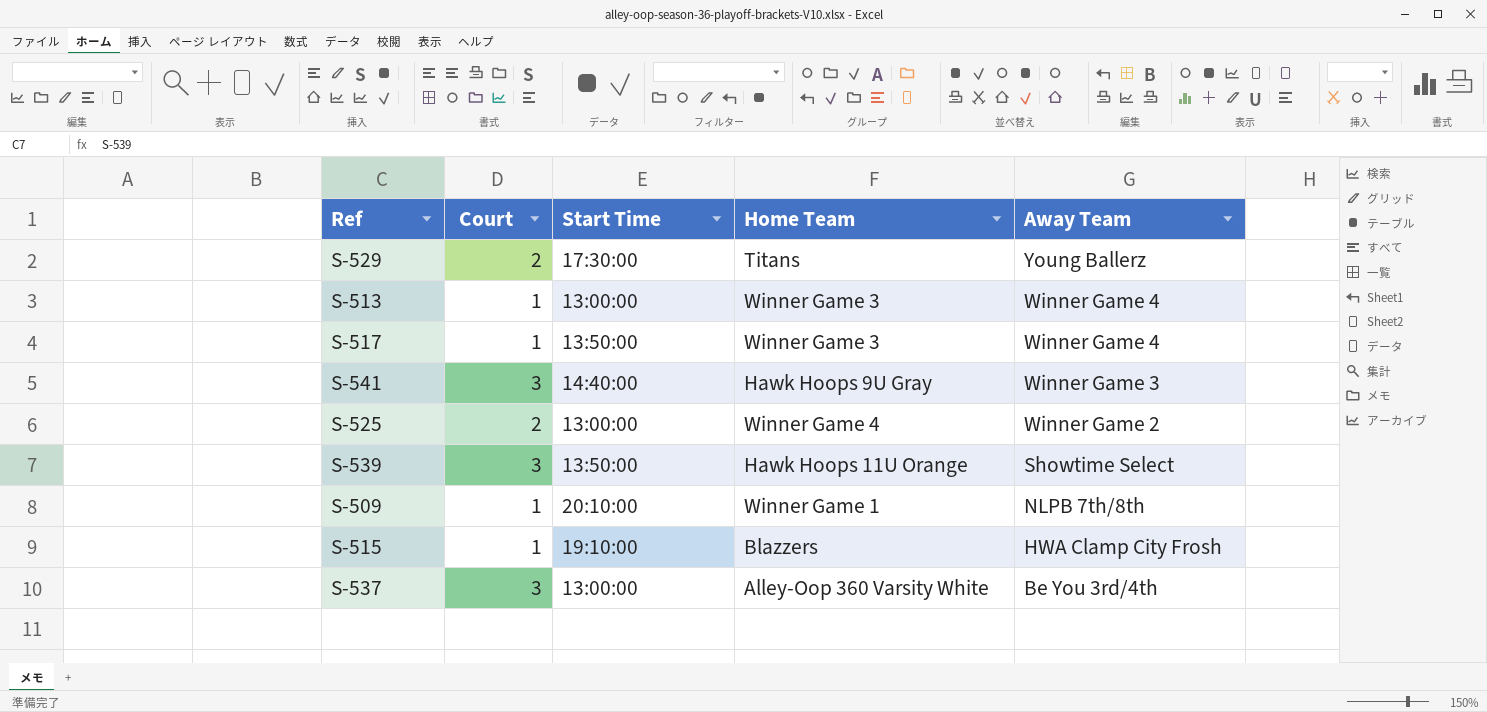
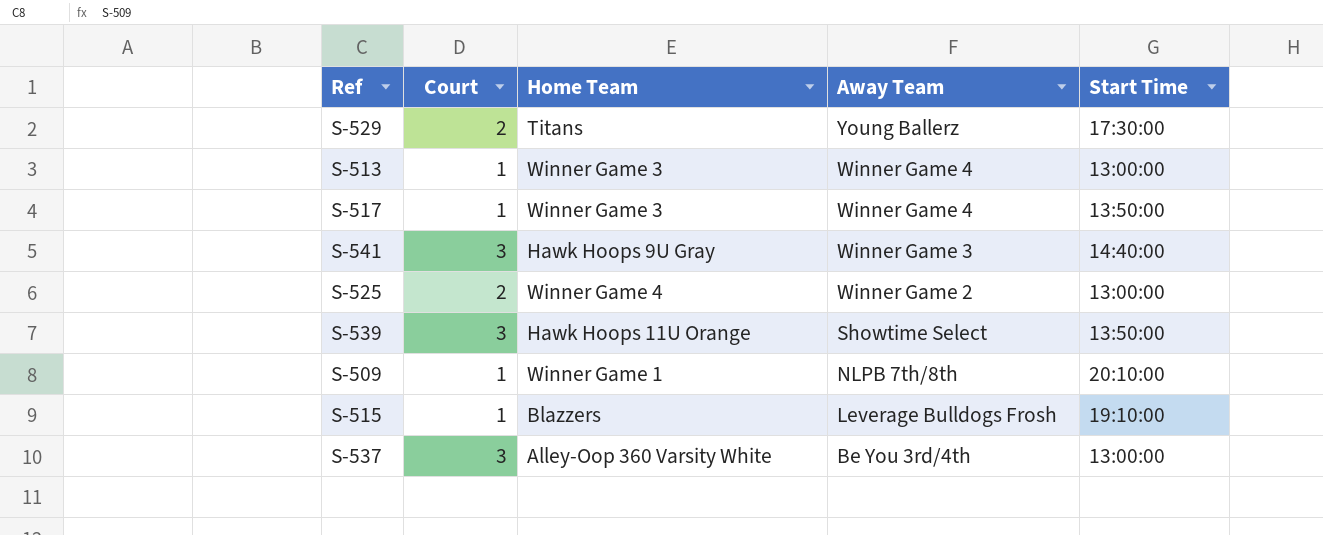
column Start Time | position: 3 -> 5
S-515 | Away Team: HWA Clamp City Frosh -> Leverage Bulldogs Frosh

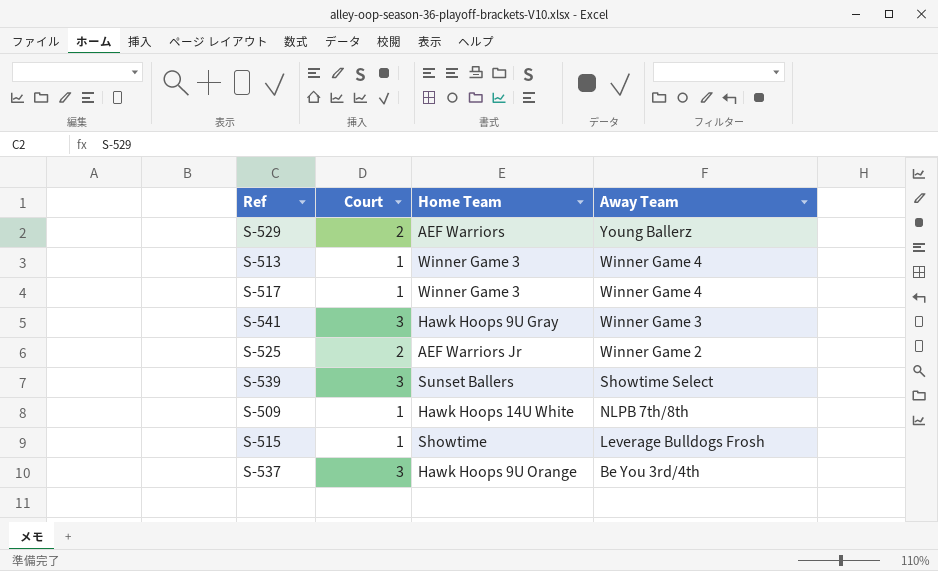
column Start Time | position: 5 -> none
S-529 | Home Team: Titans -> AEF Warriors
S-525 | Home Team: Winner Game 4 -> AEF Warriors Jr
S-539 | Home Team: Hawk Hoops 11U Orange -> Sunset Ballers
S-509 | Home Team: Winner Game 1 -> Hawk Hoops 14U White
S-515 | Home Team: Blazzers -> Showtime
S-537 | Home Team: Alley-Oop 360 Varsity White -> Hawk Hoops 9U Orange

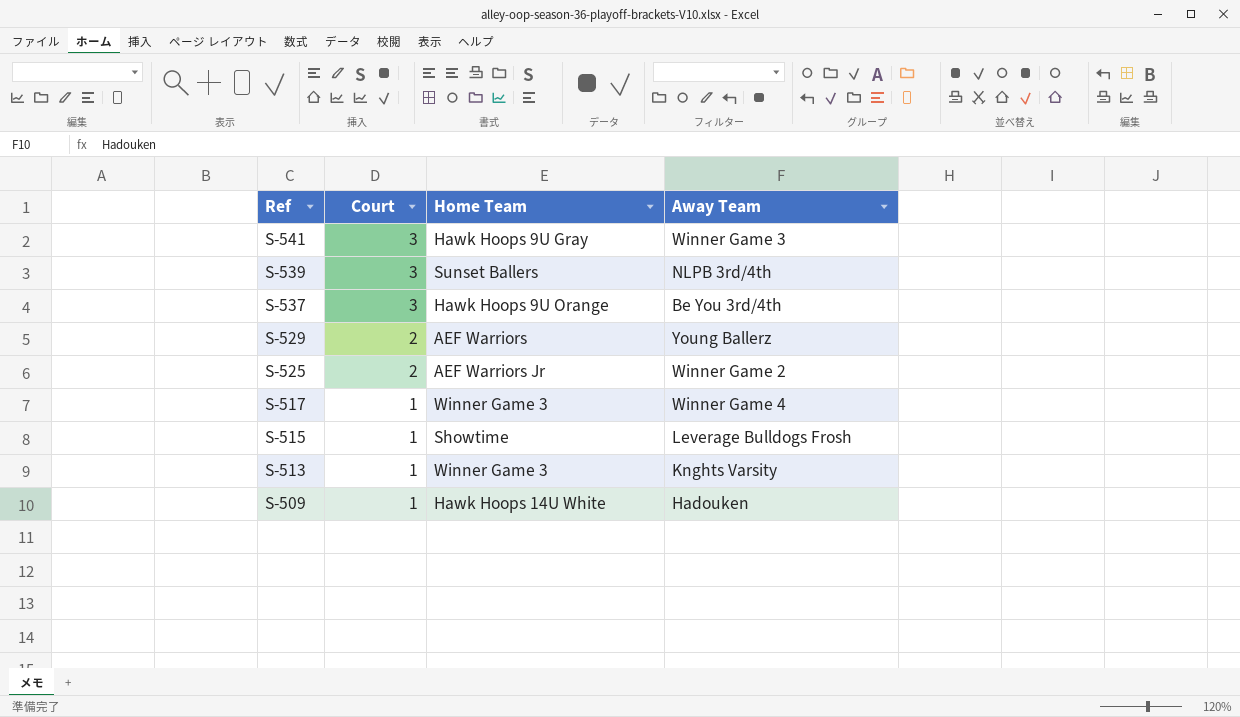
row order: Away Team descending -> Ref descending
S-539 | Away Team: Showtime Select -> NLPB 3rd/4th
S-513 | Away Team: Winner Game 4 -> Knghts Varsity
S-509 | Away Team: NLPB 7th/8th -> Hadouken

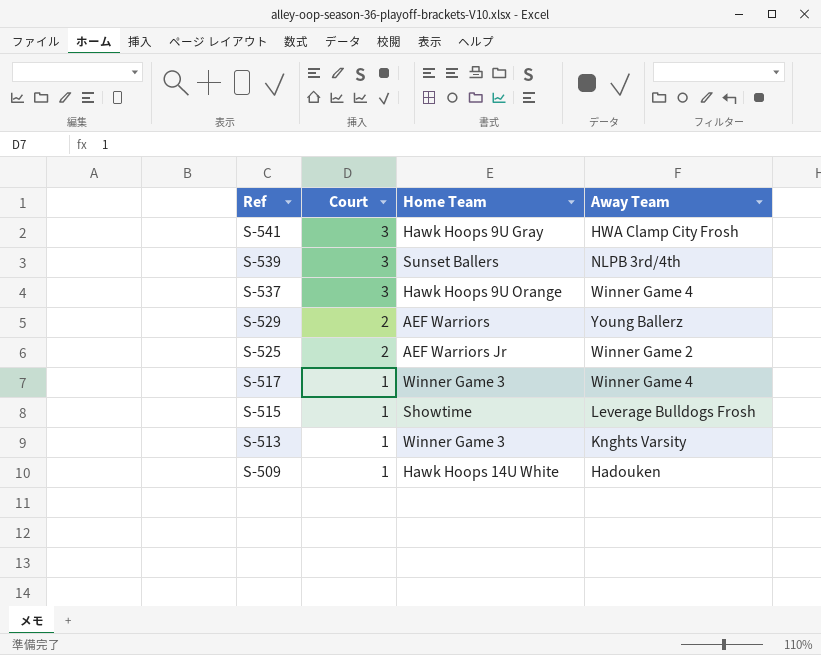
S-541 | Away Team: Winner Game 3 -> HWA Clamp City Frosh
S-537 | Away Team: Be You 3rd/4th -> Winner Game 4

